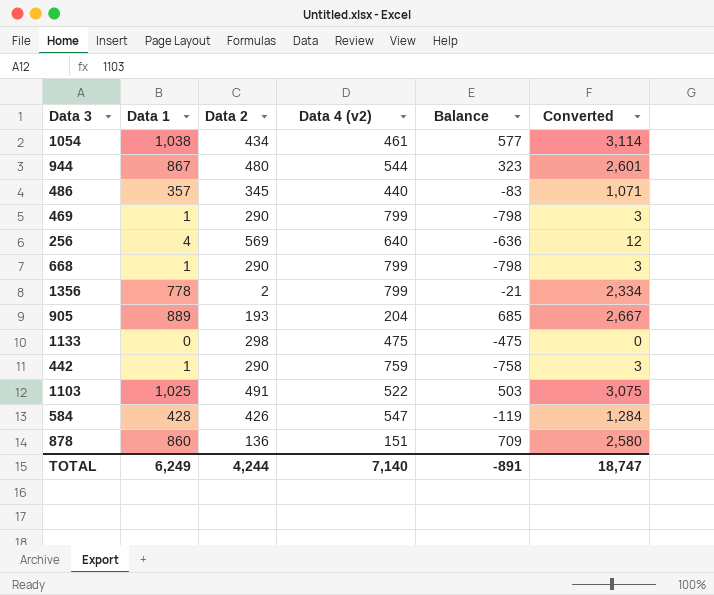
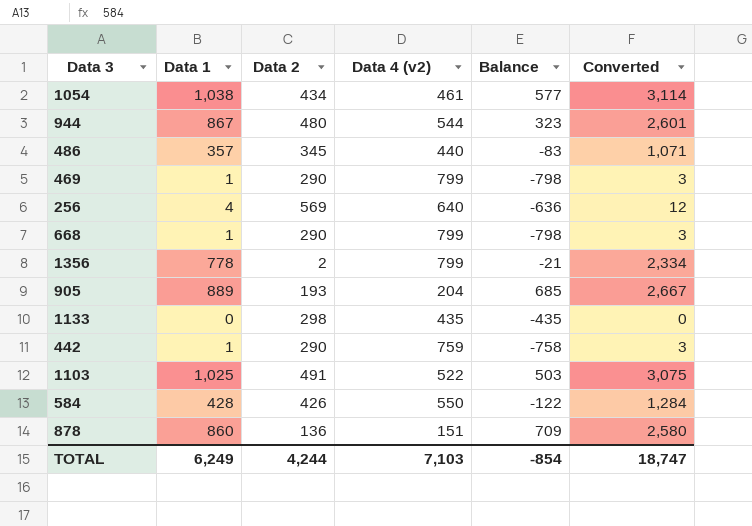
1133 | Data 4 (v2): 475 -> 435
1133 | Balance: -475 -> -435
584 | Data 4 (v2): 547 -> 550
584 | Balance: -119 -> -122
TOTAL | Data 4 (v2): 7,140 -> 7,103
TOTAL | Balance: -891 -> -854

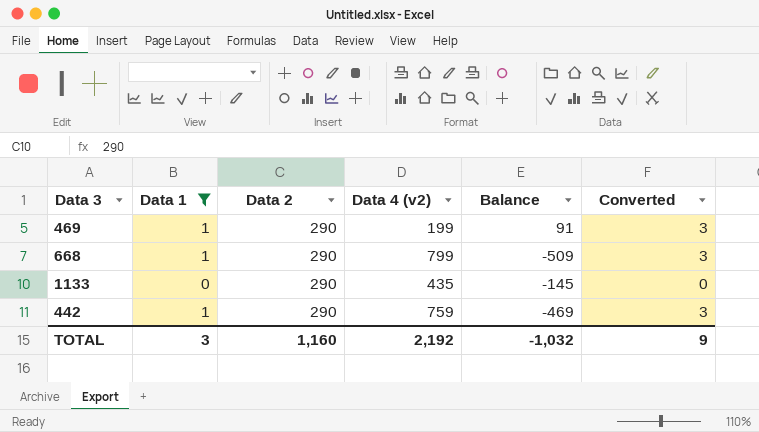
filter: none -> Data 1 <= 1
column Balance | formula: [Data 1] - [Data 4 (v2)] -> [Data 2] - [Data 4 (v2)]
469 | Data 4 (v2): 799 -> 199
1133 | Data 2: 298 -> 290
TOTAL | Data 1: 6,249 -> 3
TOTAL | Data 2: 4,244 -> 1,160
TOTAL | Data 4 (v2): 7,103 -> 2,192
TOTAL | Balance: -854 -> -1,032
TOTAL | Converted: 18,747 -> 9

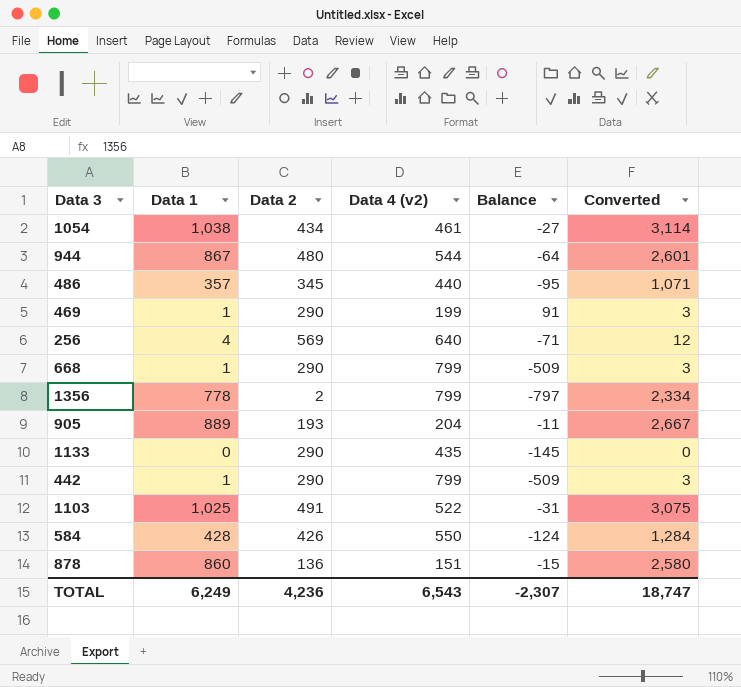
filter: Data 1 <= 1 -> none
442 | Data 4 (v2): 759 -> 799
442 | Balance: -469 -> -509
TOTAL | Data 1: 3 -> 6,249
TOTAL | Data 2: 1,160 -> 4,236
TOTAL | Data 4 (v2): 2,192 -> 6,543
TOTAL | Balance: -1,032 -> -2,307
TOTAL | Converted: 9 -> 18,747

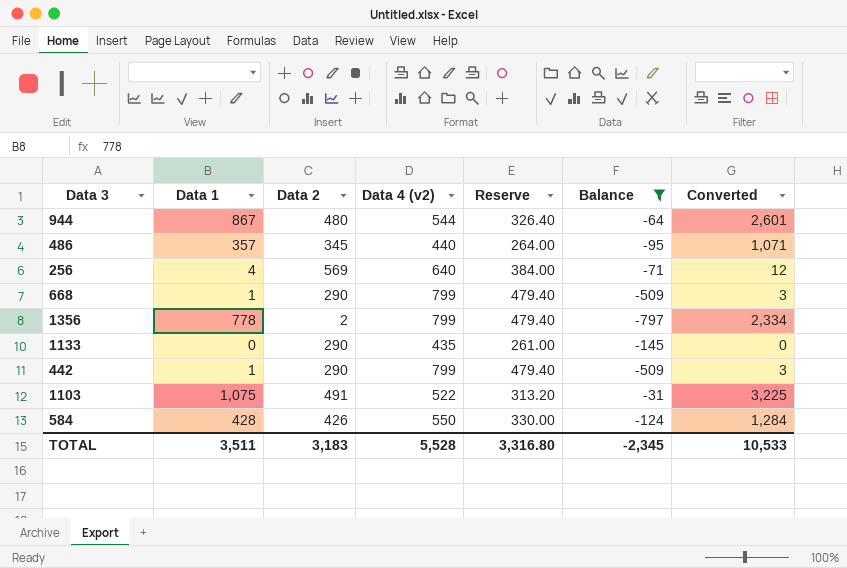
filter: none -> Balance <= -31
column Reserve | formula: none -> [Data 4 (v2)] * 0.6
1103 | Data 1: 1,025 -> 1,075
1103 | Converted: 3,075 -> 3,225
TOTAL | Data 1: 6,249 -> 3,511
TOTAL | Data 2: 4,236 -> 3,183
TOTAL | Data 4 (v2): 6,543 -> 5,528
TOTAL | Balance: -2,307 -> -2,345
TOTAL | Converted: 18,747 -> 10,533

